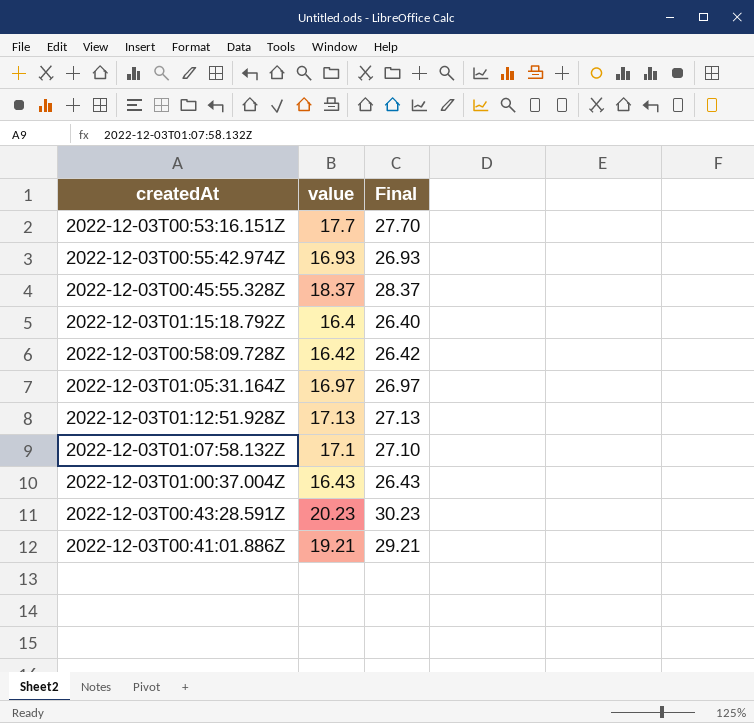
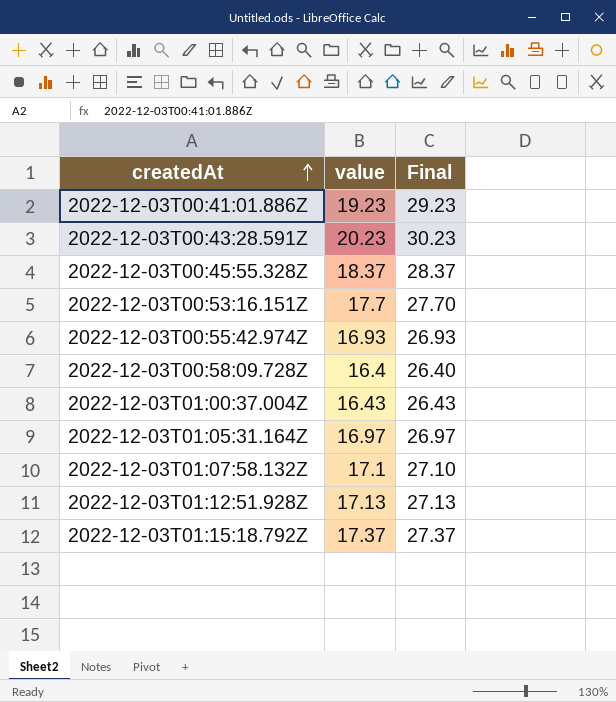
row order: none -> createdAt ascending
2022-12-03T00:41:01.886Z | value: 19.21 -> 19.23
2022-12-03T00:41:01.886Z | Final: 29.21 -> 29.23
2022-12-03T00:58:09.728Z | value: 16.42 -> 16.4
2022-12-03T00:58:09.728Z | Final: 26.42 -> 26.40
2022-12-03T01:15:18.792Z | value: 16.4 -> 17.37
2022-12-03T01:15:18.792Z | Final: 26.40 -> 27.37

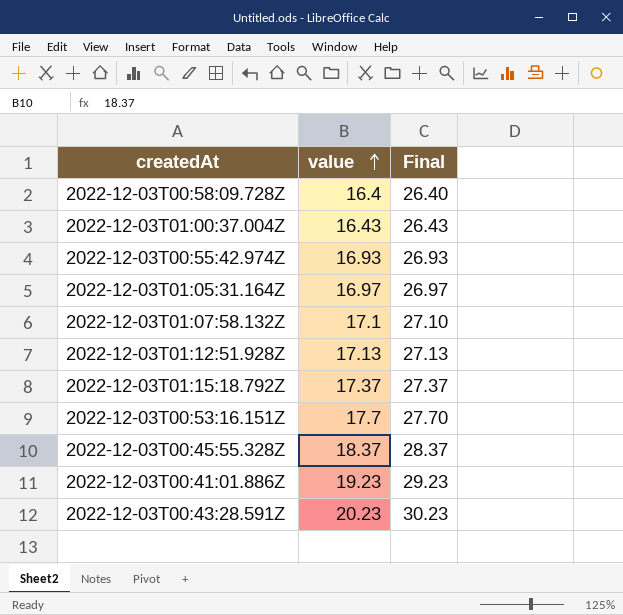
row order: createdAt ascending -> value ascending

